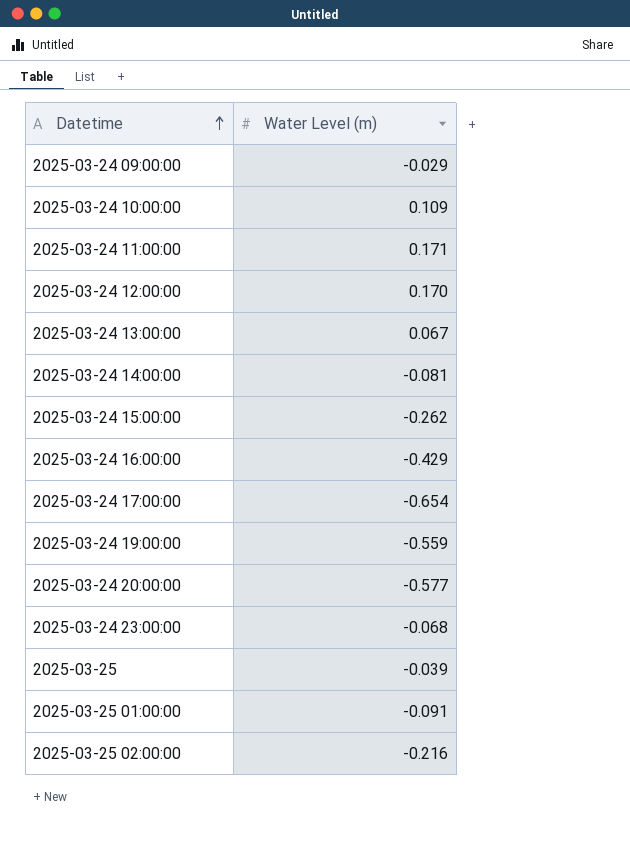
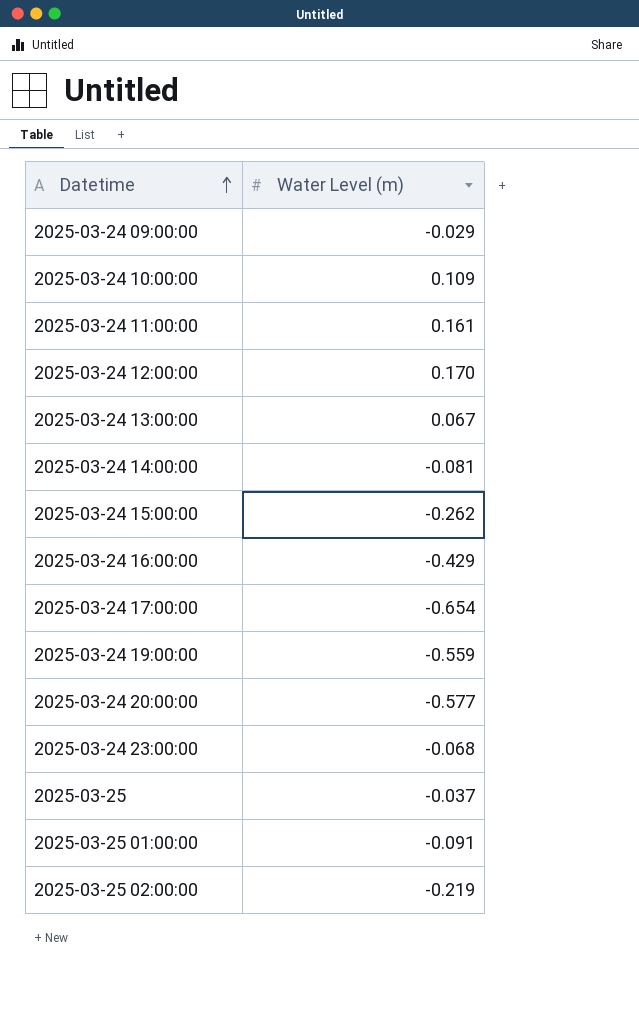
2025-03-24 11:00:00 | Water Level (m): 0.171 -> 0.161
2025-03-25 | Water Level (m): -0.039 -> -0.037
2025-03-25 02:00:00 | Water Level (m): -0.216 -> -0.219

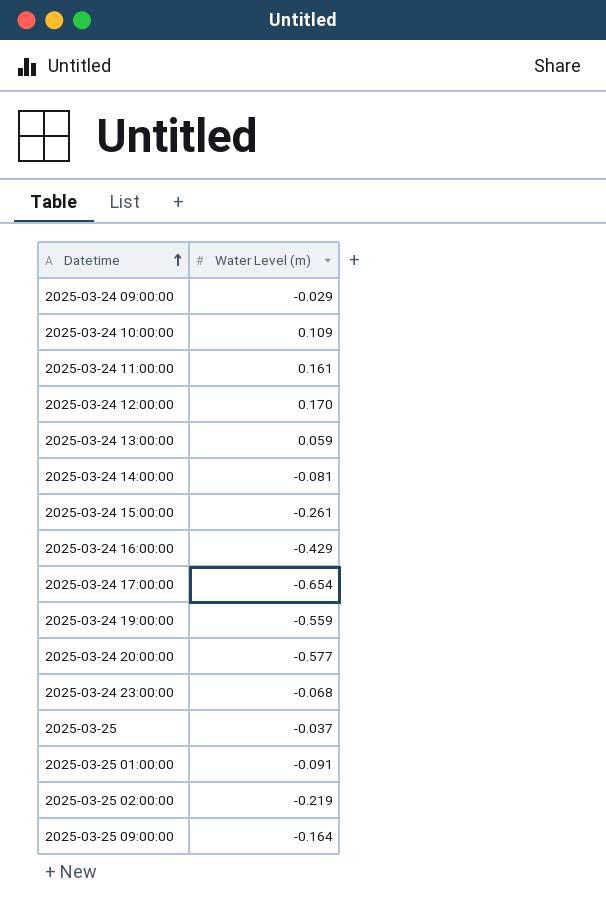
2025-03-24 13:00:00 | Water Level (m): 0.067 -> 0.059
2025-03-24 15:00:00 | Water Level (m): -0.262 -> -0.261
row 2025-03-25 09:00:00: none -> -0.164

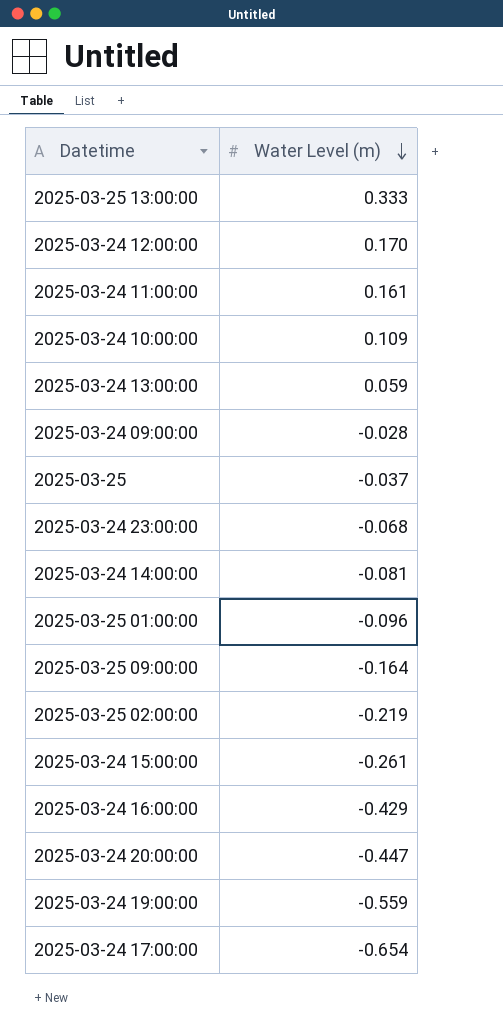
row order: Datetime ascending -> Water Level (m) descending
row 2025-03-25 13:00:00: none -> 0.333
2025-03-24 09:00:00 | Water Level (m): -0.029 -> -0.028
2025-03-25 01:00:00 | Water Level (m): -0.091 -> -0.096
2025-03-24 20:00:00 | Water Level (m): -0.577 -> -0.447

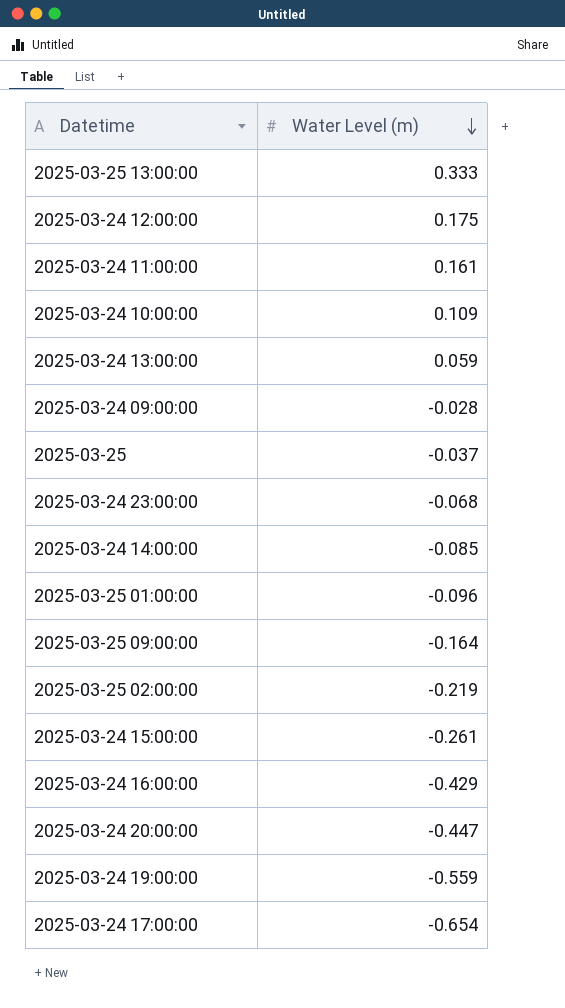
2025-03-24 12:00:00 | Water Level (m): 0.170 -> 0.175
2025-03-24 14:00:00 | Water Level (m): -0.081 -> -0.085

